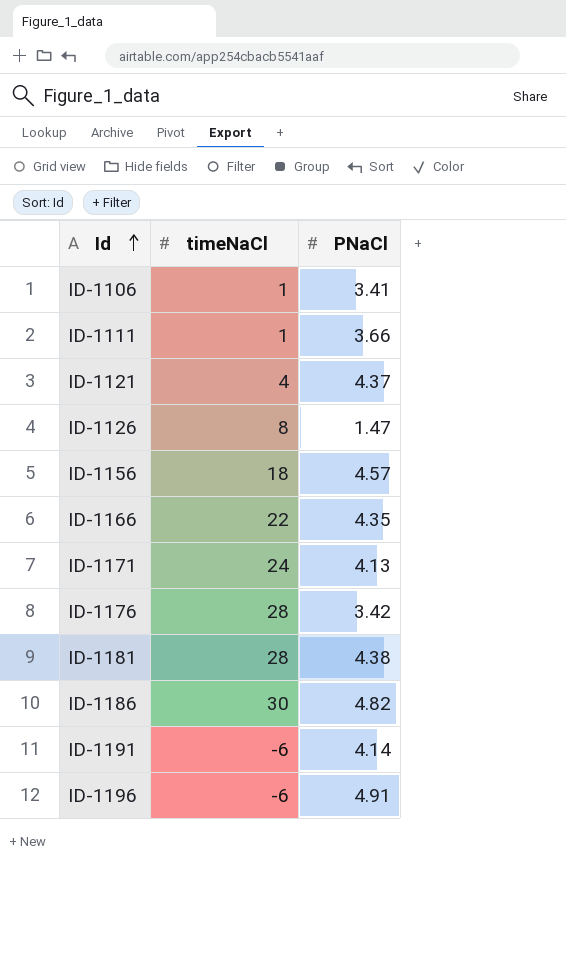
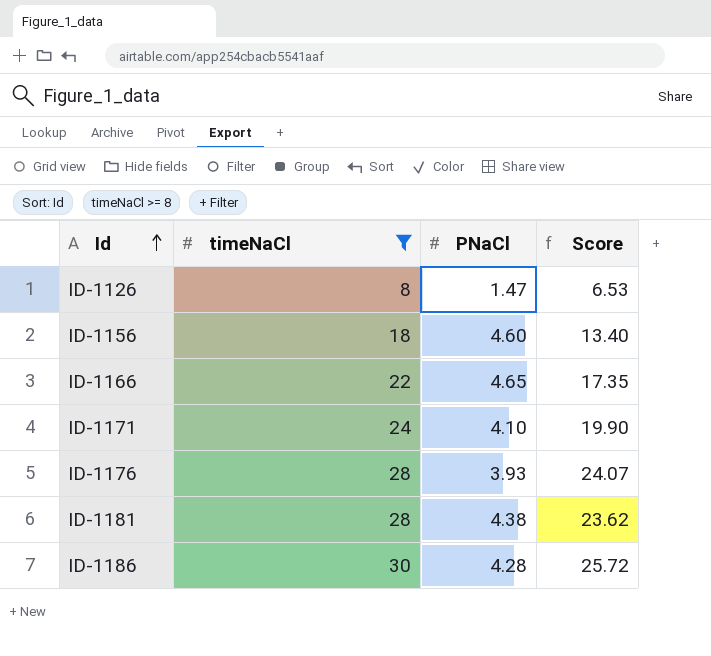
filter: none -> timeNaCl >= 8
column Score | formula: none -> [timeNaCl] - [PNaCl]
ID-1156 | PNaCl: 4.57 -> 4.60
ID-1166 | PNaCl: 4.35 -> 4.65
ID-1171 | PNaCl: 4.13 -> 4.10
ID-1176 | PNaCl: 3.42 -> 3.93
ID-1186 | PNaCl: 4.82 -> 4.28

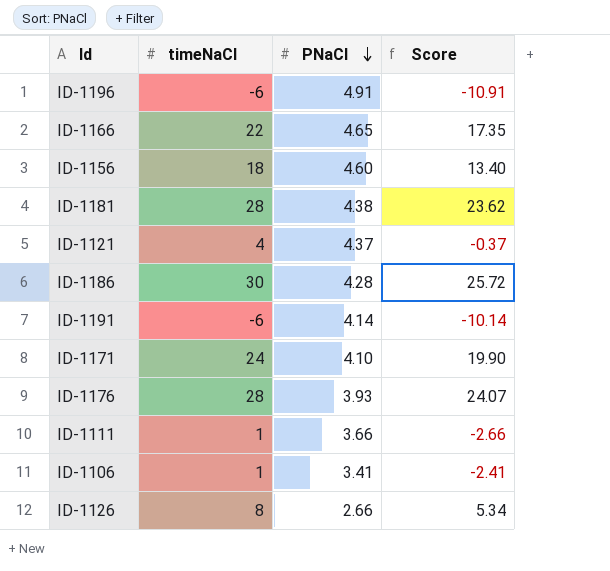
filter: timeNaCl >= 8 -> none
row order: Id ascending -> PNaCl descending
ID-1126 | PNaCl: 1.47 -> 2.66
ID-1126 | Score: 6.53 -> 5.34

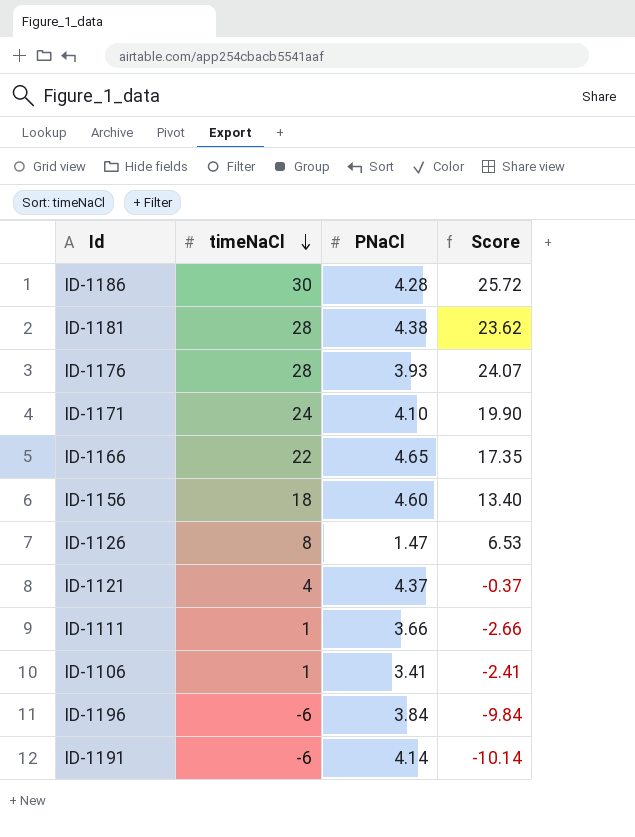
row order: PNaCl descending -> timeNaCl descending
ID-1126 | PNaCl: 2.66 -> 1.47
ID-1126 | Score: 5.34 -> 6.53
ID-1196 | PNaCl: 4.91 -> 3.84
ID-1196 | Score: -10.91 -> -9.84

